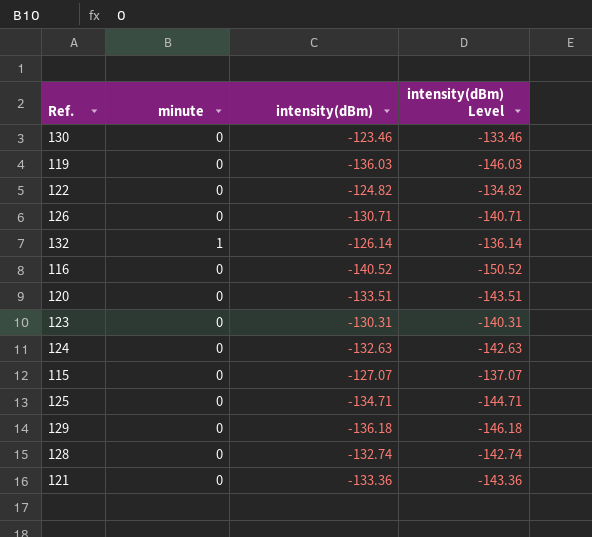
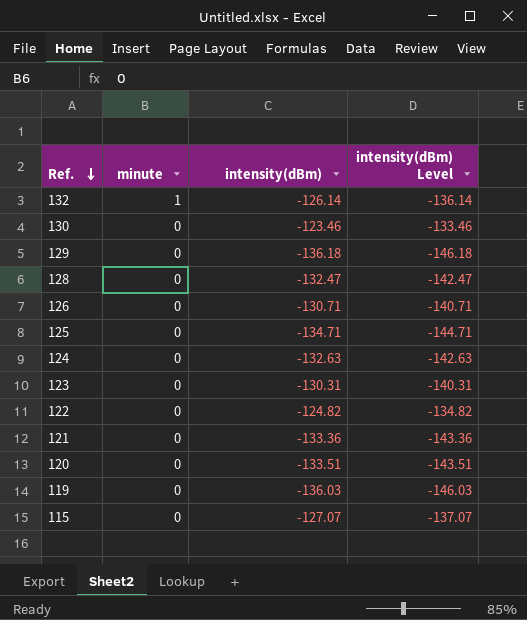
row order: none -> Ref. descending
row 116: 0 | -140.52 | -150.52 -> none
128 | intensity(dBm): -132.74 -> -132.47
128 | intensity(dBm) Level: -142.74 -> -142.47

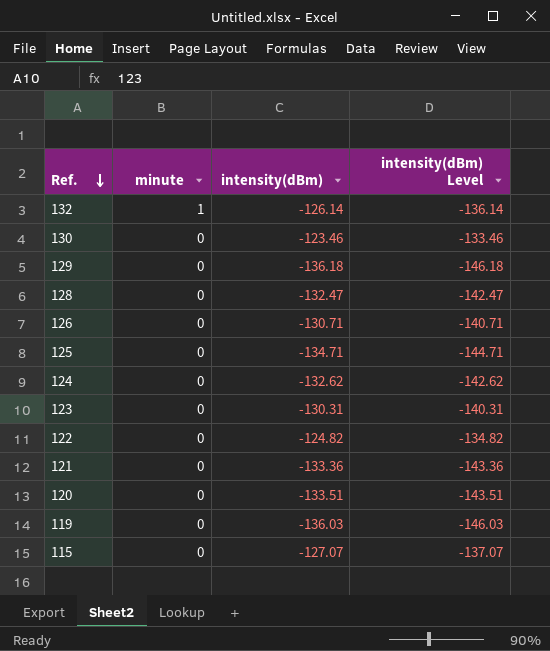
124 | intensity(dBm): -132.63 -> -132.62
124 | intensity(dBm) Level: -142.63 -> -142.62

